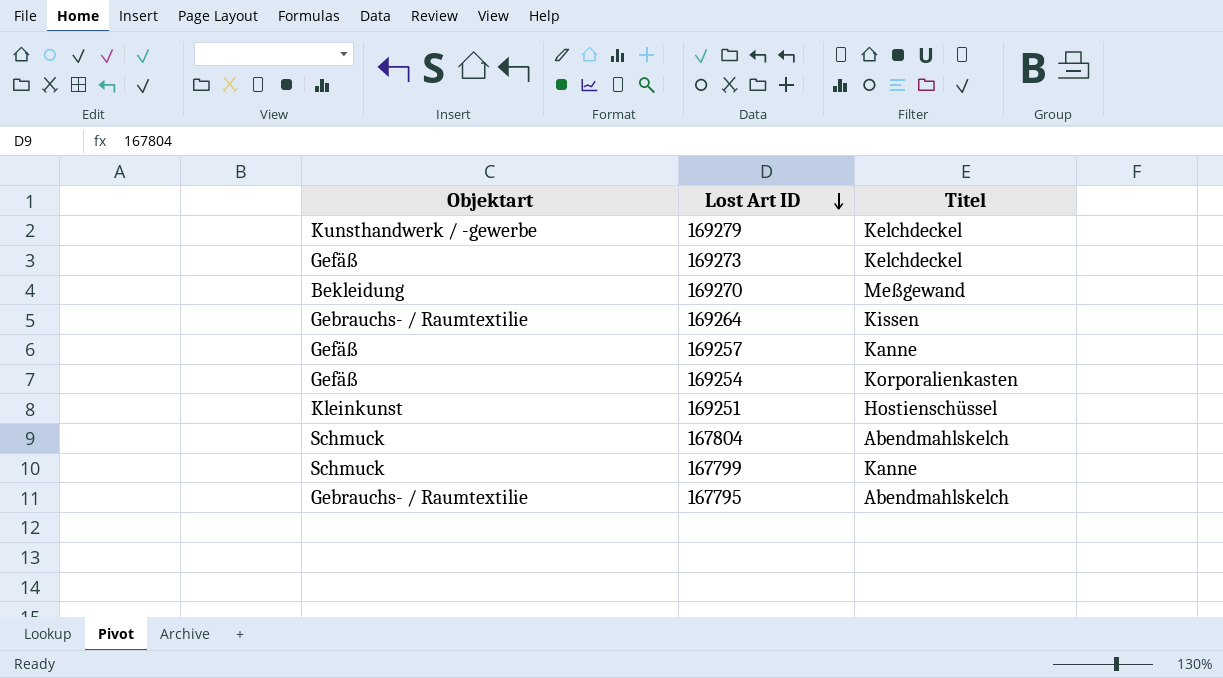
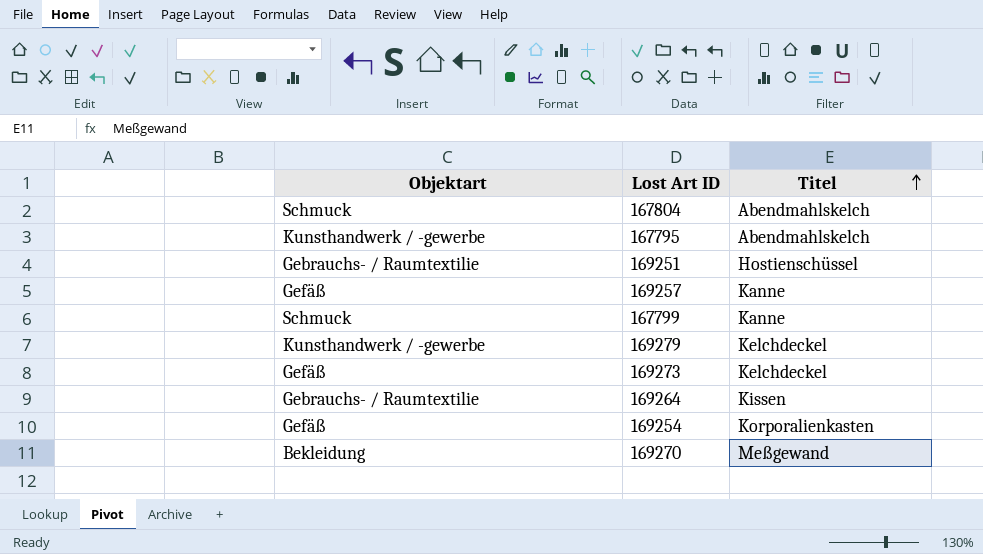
row order: Lost Art ID descending -> Titel ascending
167795 | Objektart: Gebrauchs- / Raumtextilie -> Kunsthandwerk / -gewerbe
169251 | Objektart: Kleinkunst -> Gebrauchs- / Raumtextilie

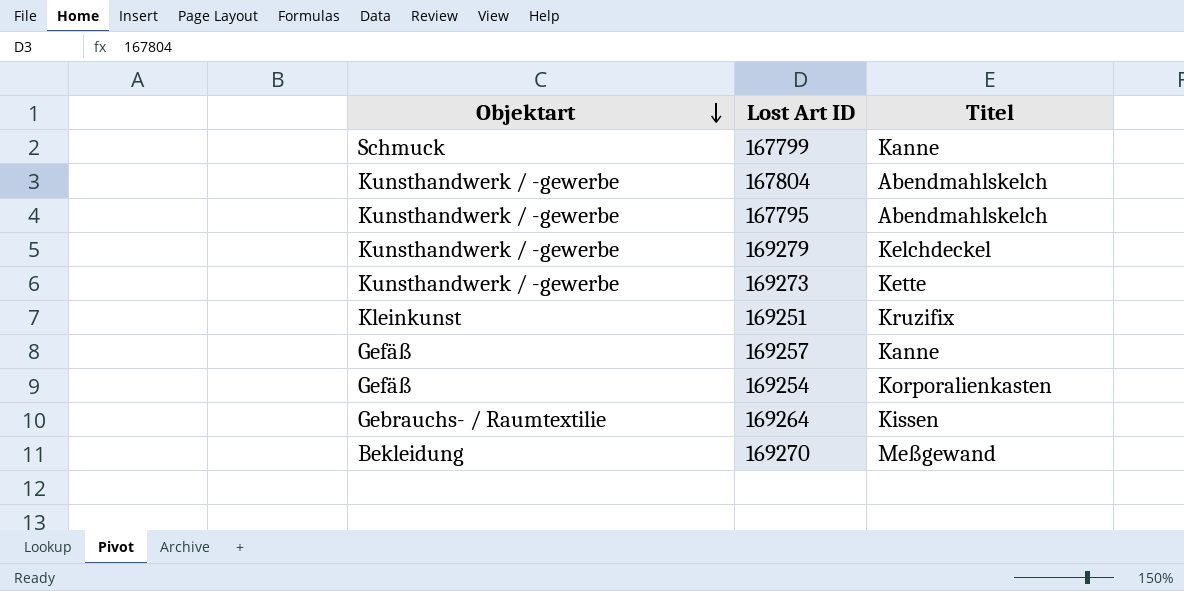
row order: Titel ascending -> Objektart descending
167804 | Objektart: Schmuck -> Kunsthandwerk / -gewerbe
169273 | Objektart: Gefäß -> Kunsthandwerk / -gewerbe
169273 | Titel: Kelchdeckel -> Kette
169251 | Objektart: Gebrauchs- / Raumtextilie -> Kleinkunst
169251 | Titel: Hostienschüssel -> Kruzifix

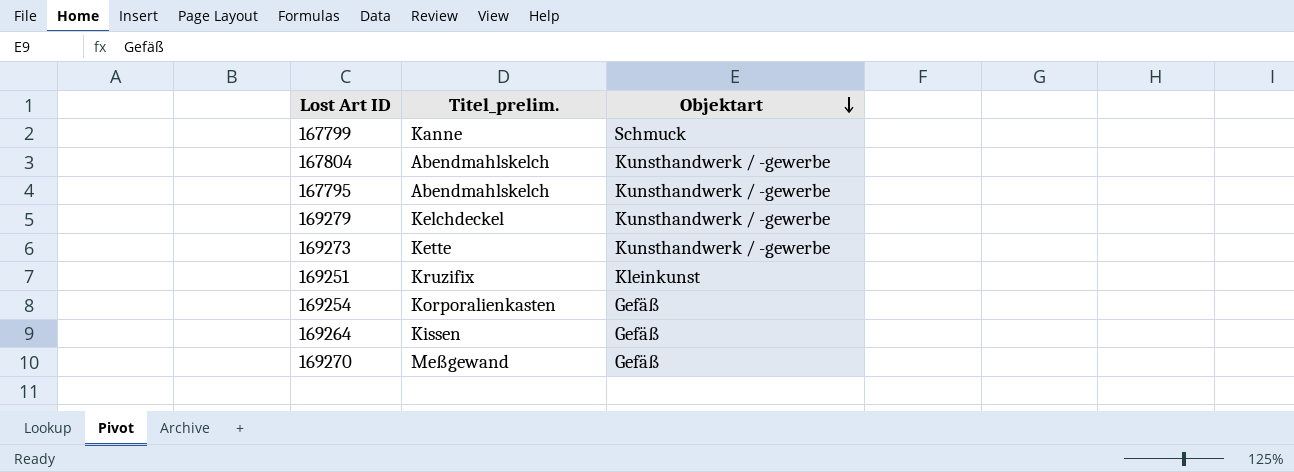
column name: Titel -> Titel_prelim.
column Objektart | position: 1 -> 3
row 169257: Gefäß | Kanne -> none
169264 | Objektart: Gebrauchs- / Raumtextilie -> Gefäß
169270 | Objektart: Bekleidung -> Gefäß

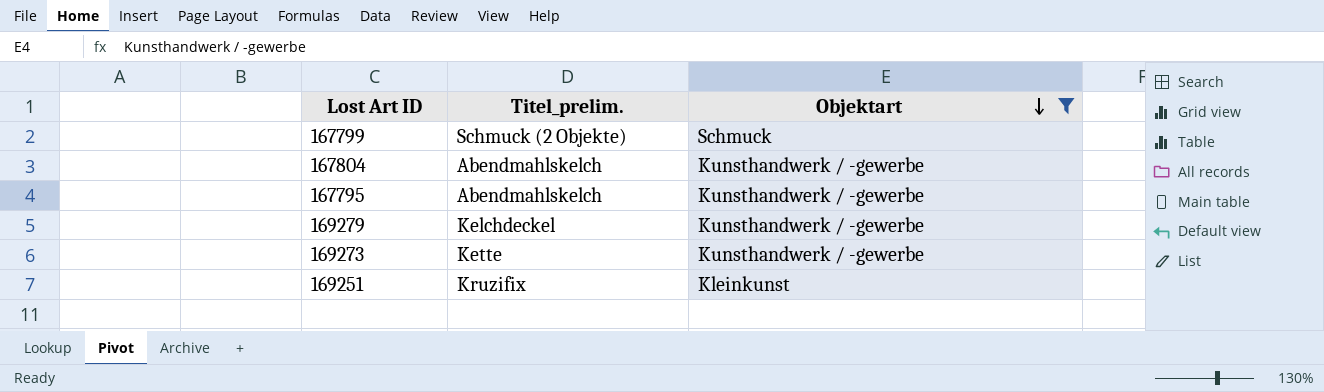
filter: none -> Objektart != Gefäß
167799 | Titel_prelim.: Kanne -> Schmuck (2 Objekte)

